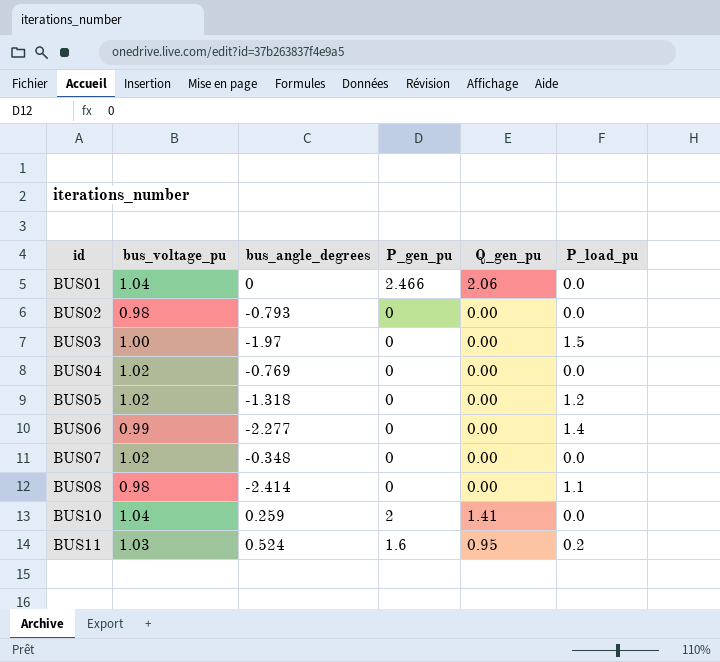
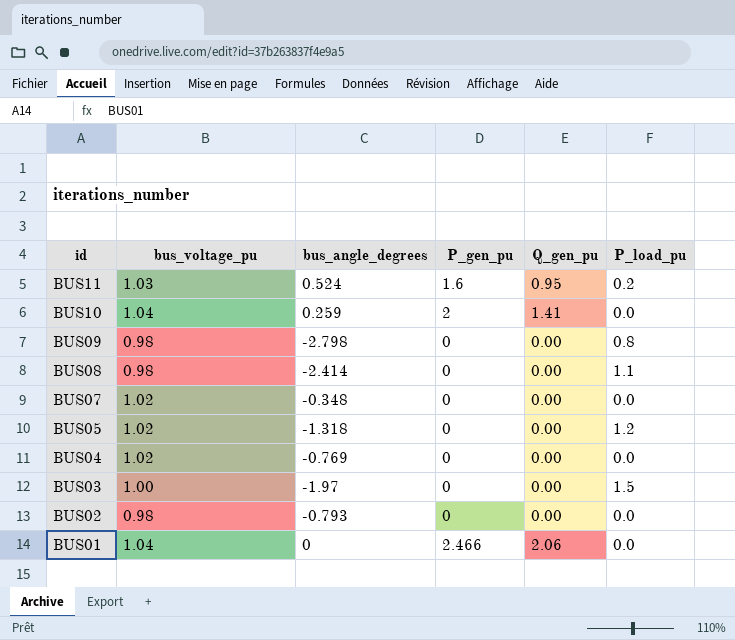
row order: id ascending -> id descending
row BUS06: 0.99 | -2.277 | 0 | 0.00 | 1.4 -> none
row BUS09: none -> 0.98 | -2.798 | 0 | 0.00 | 0.8

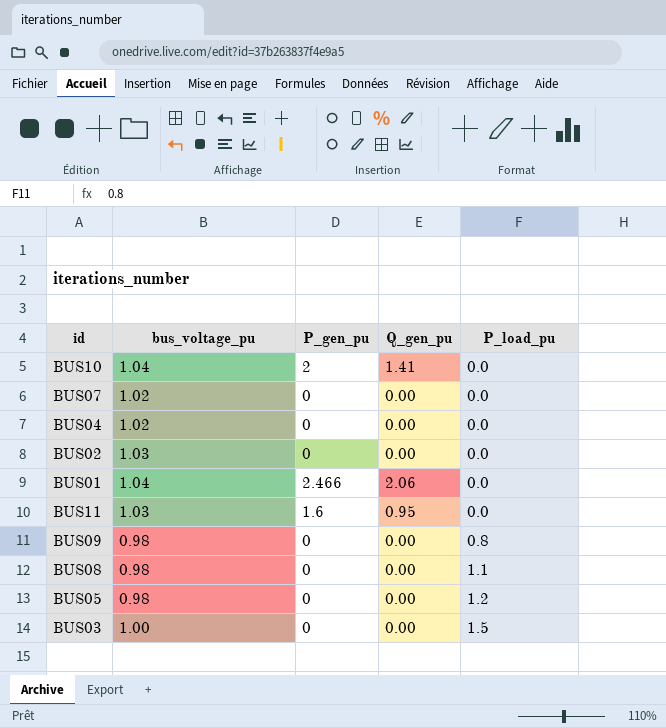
row order: id descending -> P_load_pu ascending
column bus_angle_degrees | position: 3 -> none
BUS02 | bus_voltage_pu: 0.98 -> 1.03
BUS11 | P_load_pu: 0.2 -> 0.0
BUS05 | bus_voltage_pu: 1.02 -> 0.98

